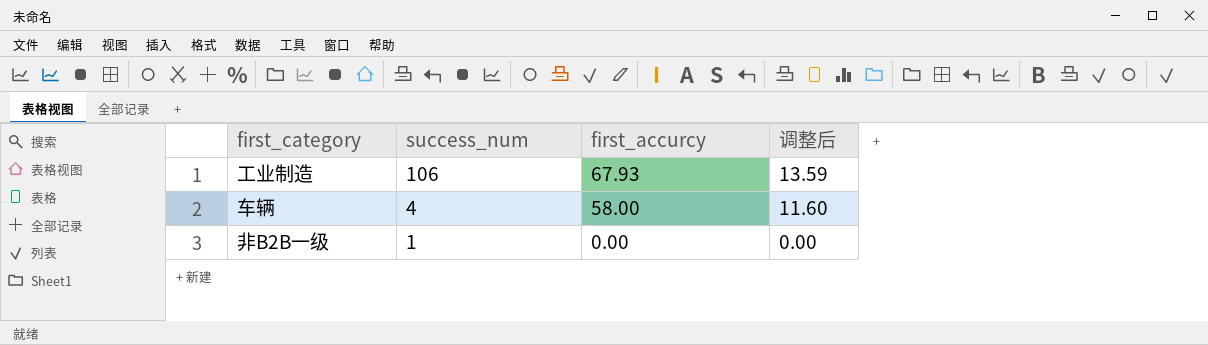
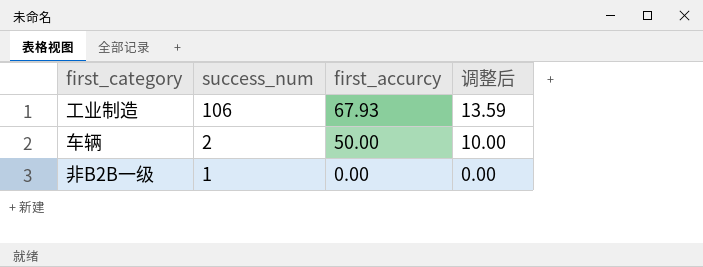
车辆 | success_num: 4 -> 2
车辆 | first_accurcy: 58.00 -> 50.00
车辆 | 调整后: 11.60 -> 10.00

